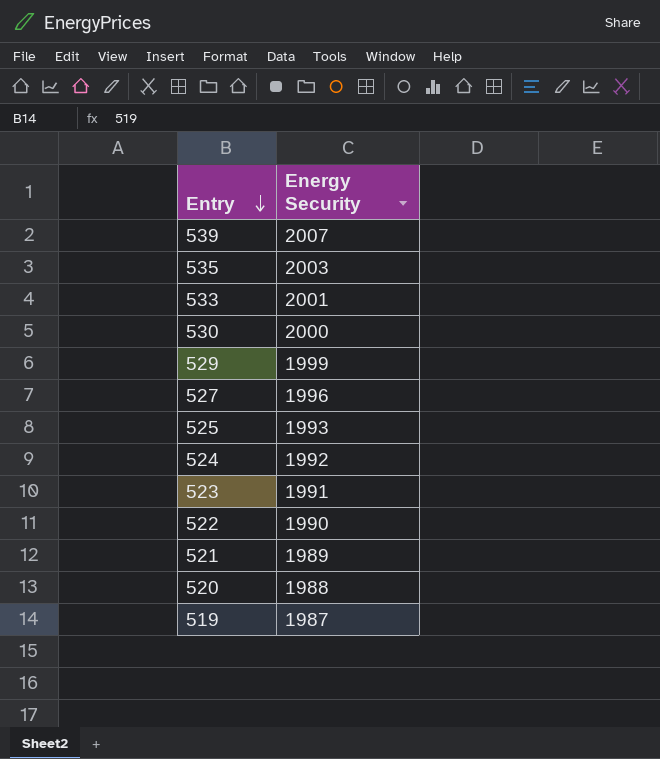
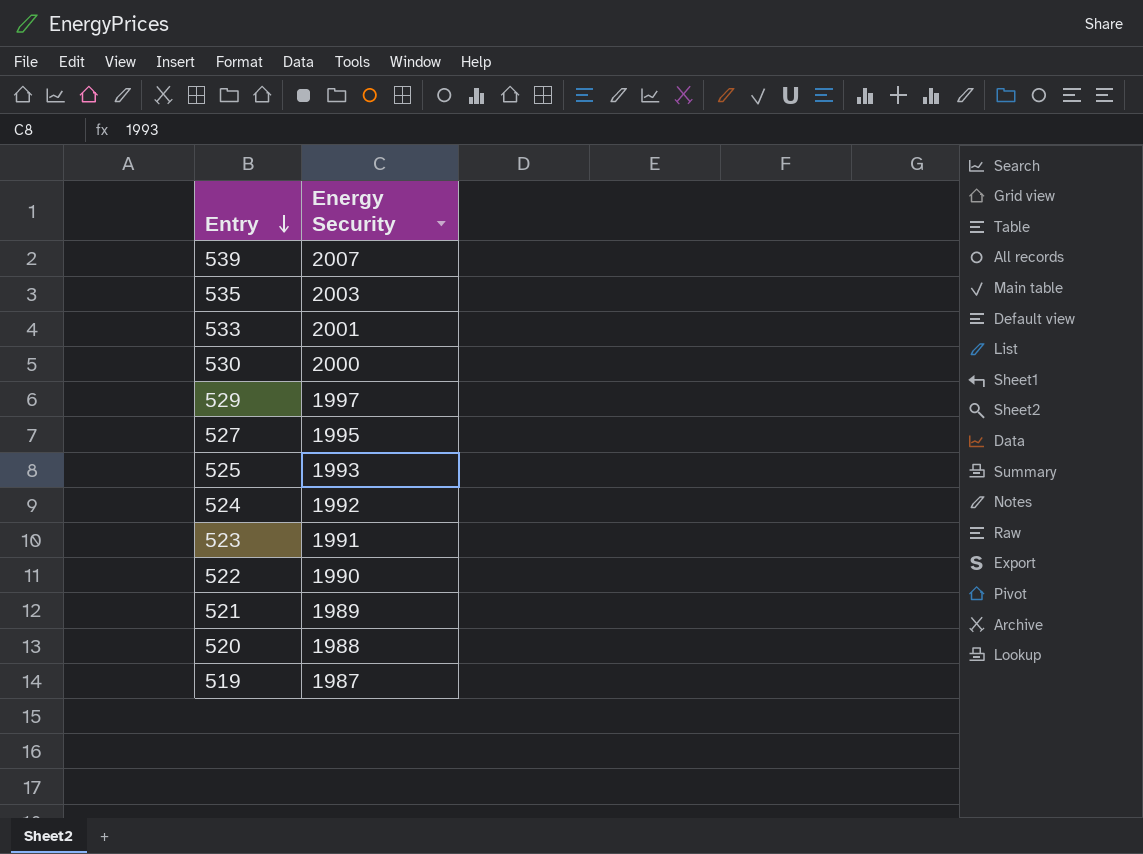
529 | Energy Security: 1999 -> 1997
527 | Energy Security: 1996 -> 1995

